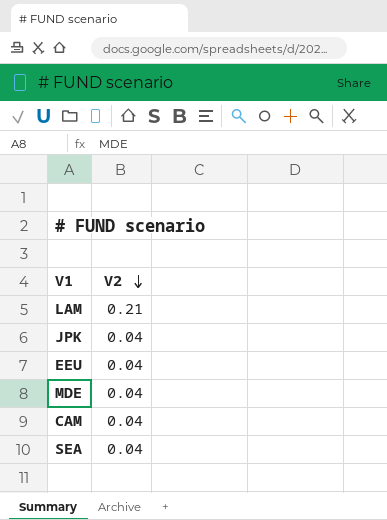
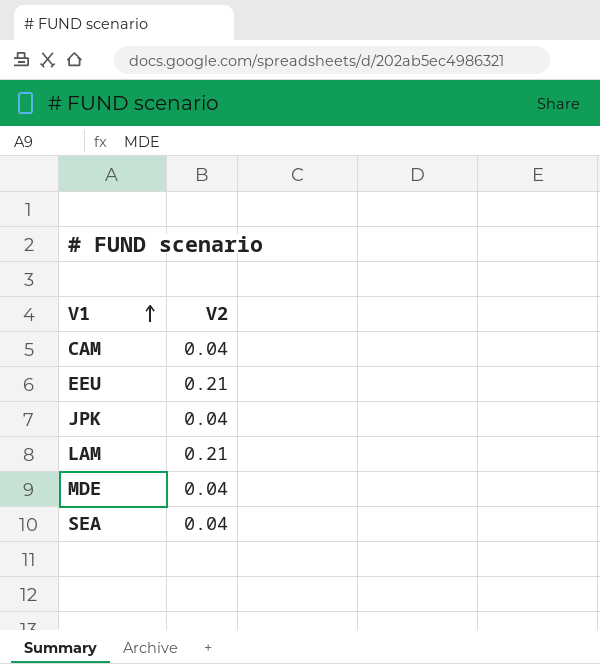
row order: V2 descending -> V1 ascending
EEU | V2: 0.04 -> 0.21

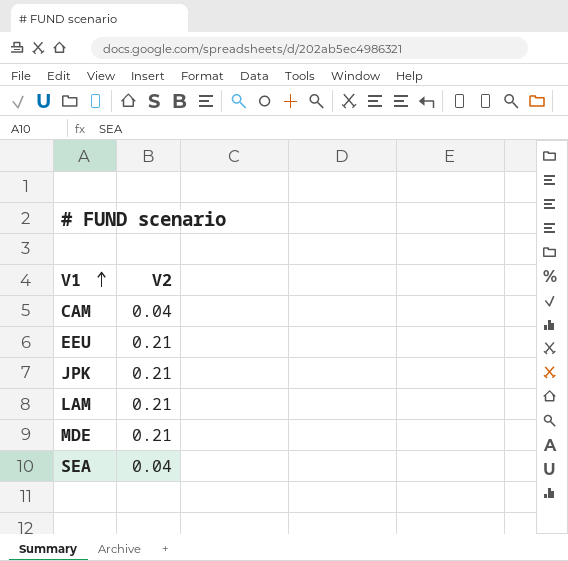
JPK | V2: 0.04 -> 0.21
MDE | V2: 0.04 -> 0.21

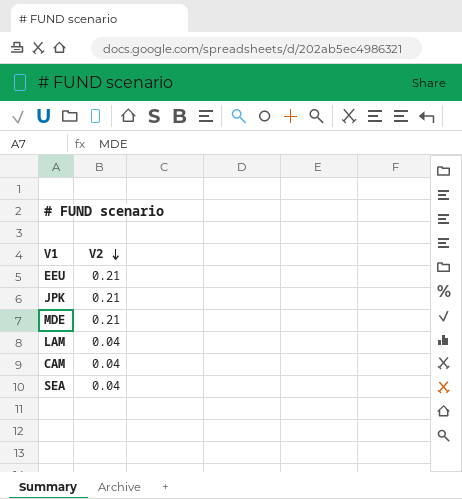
row order: V1 ascending -> V2 descending
LAM | V2: 0.21 -> 0.04

